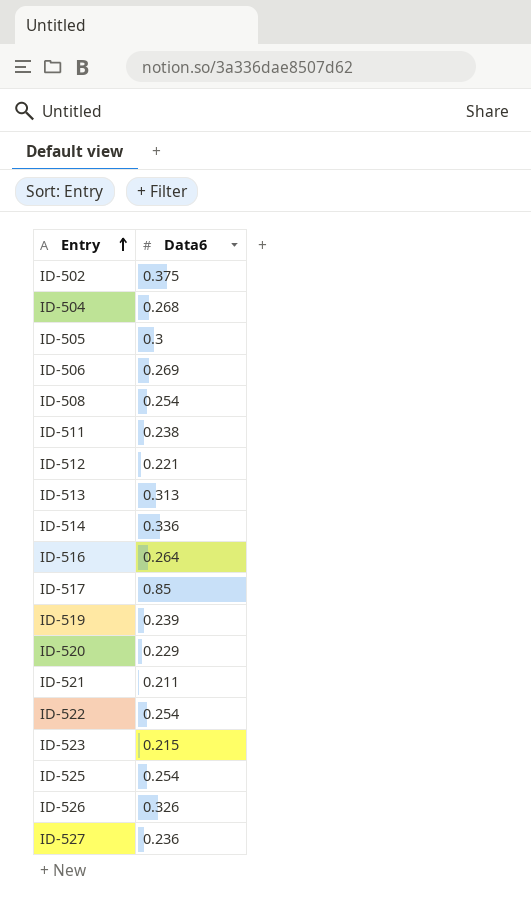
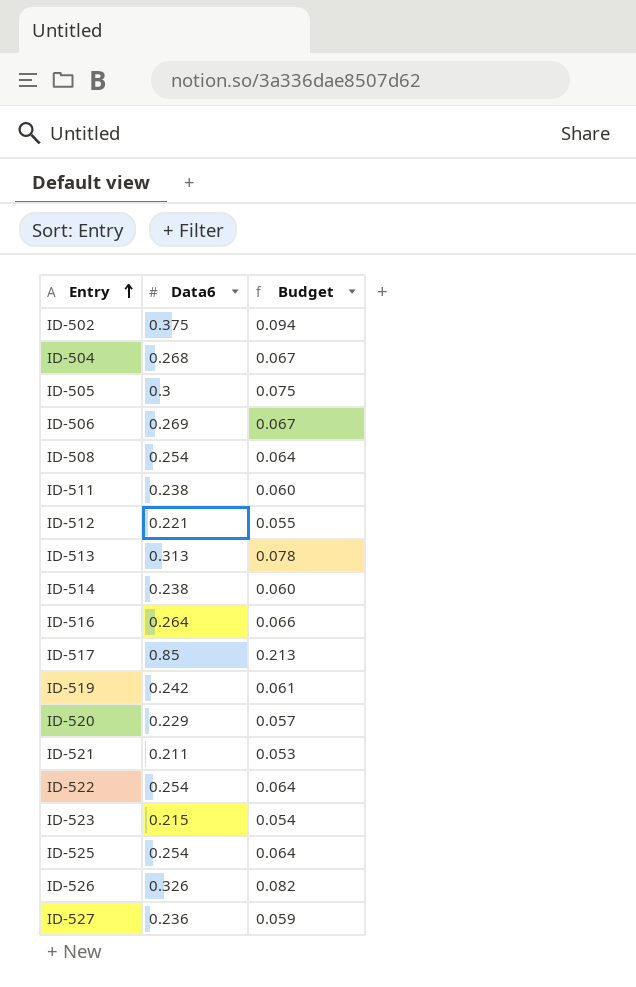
column Budget | formula: none -> [Data6] * 0.25
ID-514 | Data6: 0.336 -> 0.238
ID-519 | Data6: 0.239 -> 0.242

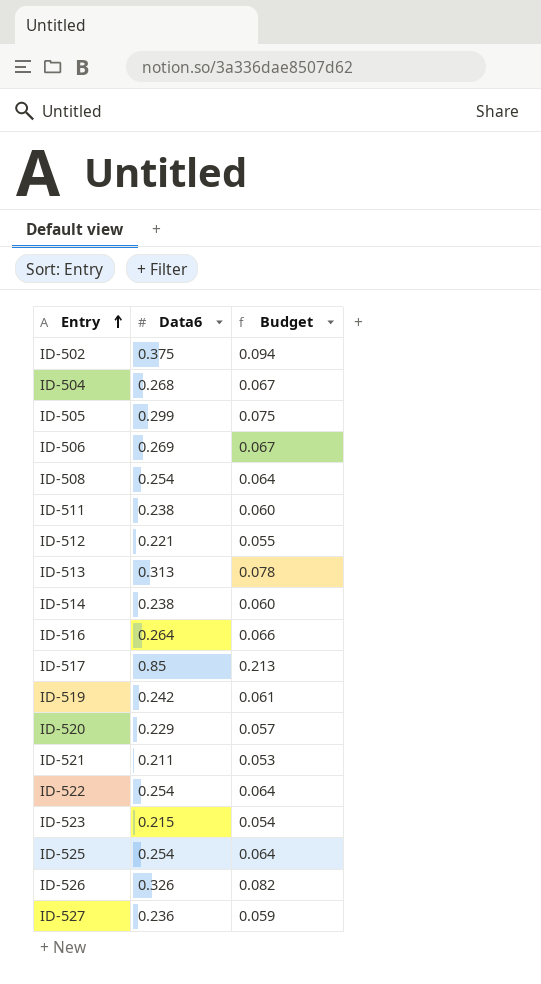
ID-505 | Data6: 0.3 -> 0.299

